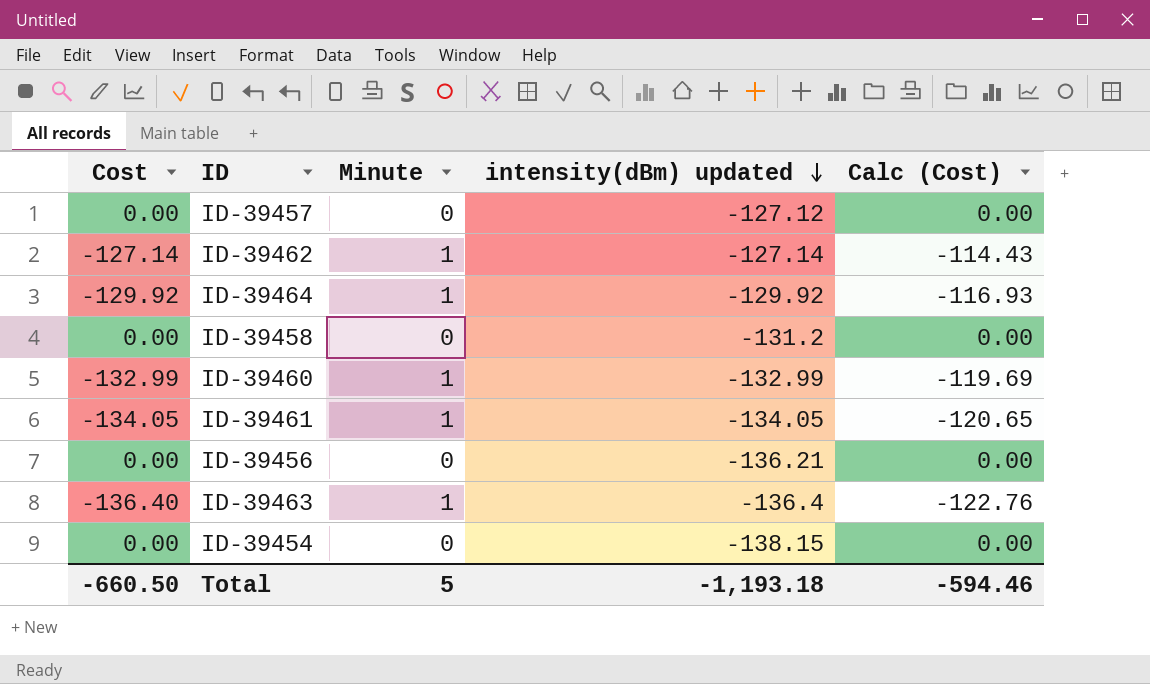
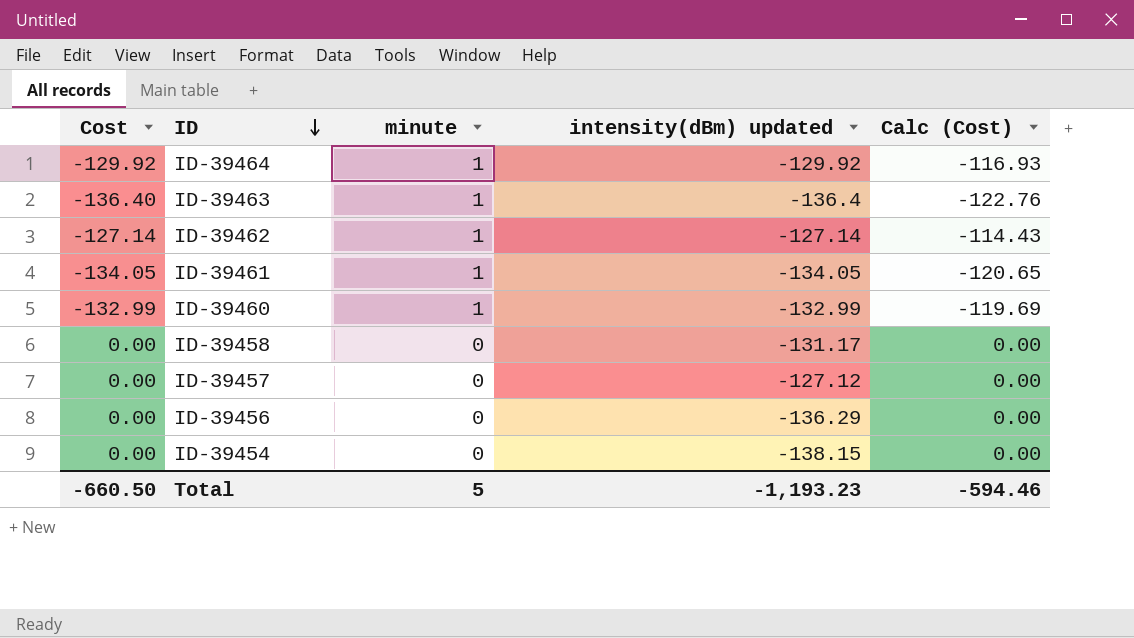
row order: intensity(dBm) updated descending -> ID descending
column name: Minute -> minute
ID-39458 | intensity(dBm) updated: -131.2 -> -131.17
ID-39456 | intensity(dBm) updated: -136.21 -> -136.29
Total | intensity(dBm) updated: -1,193.18 -> -1,193.23

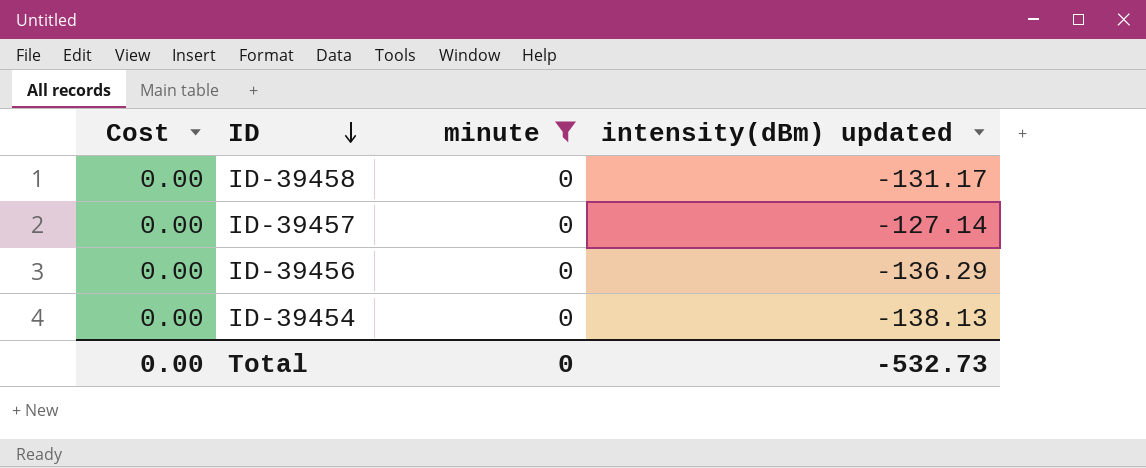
filter: none -> minute = 0
column Calc (Cost) | formula: [Cost] * 0.9 -> none
ID-39457 | intensity(dBm) updated: -127.12 -> -127.14
ID-39454 | intensity(dBm) updated: -138.15 -> -138.13
Total | Cost: -660.50 -> 0.00
Total | minute: 5 -> 0
Total | intensity(dBm) updated: -1,193.23 -> -532.73

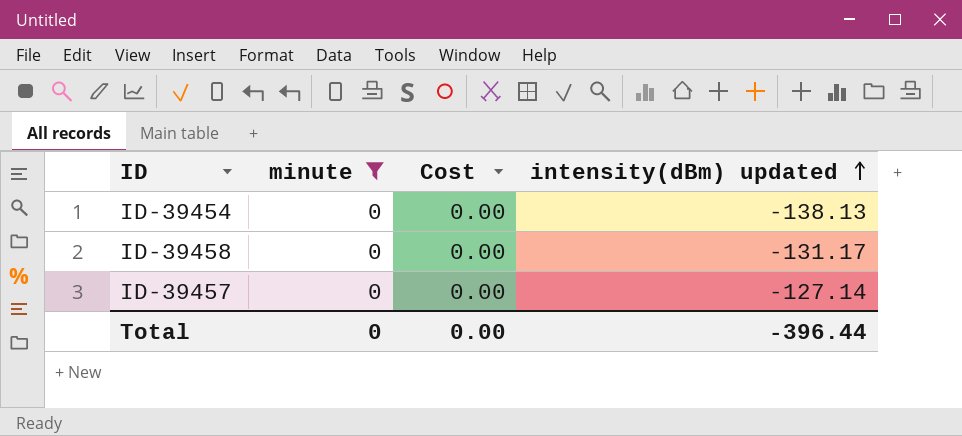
row order: ID descending -> intensity(dBm) updated ascending
column Cost | position: 1 -> 3
row ID-39456: 0.00 | 0 | -136.29 -> none
Total | intensity(dBm) updated: -532.73 -> -396.44

